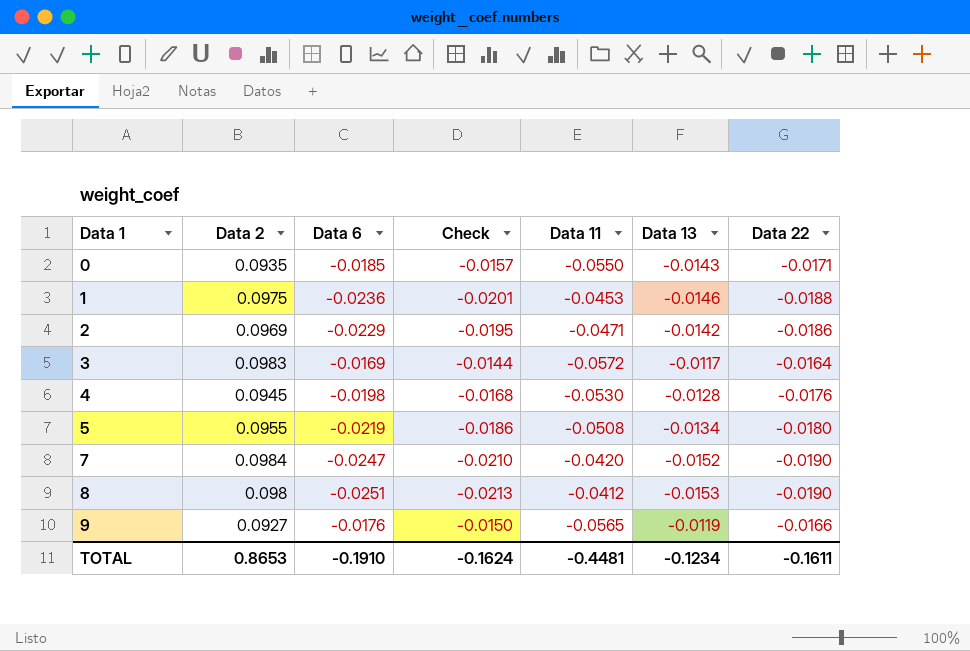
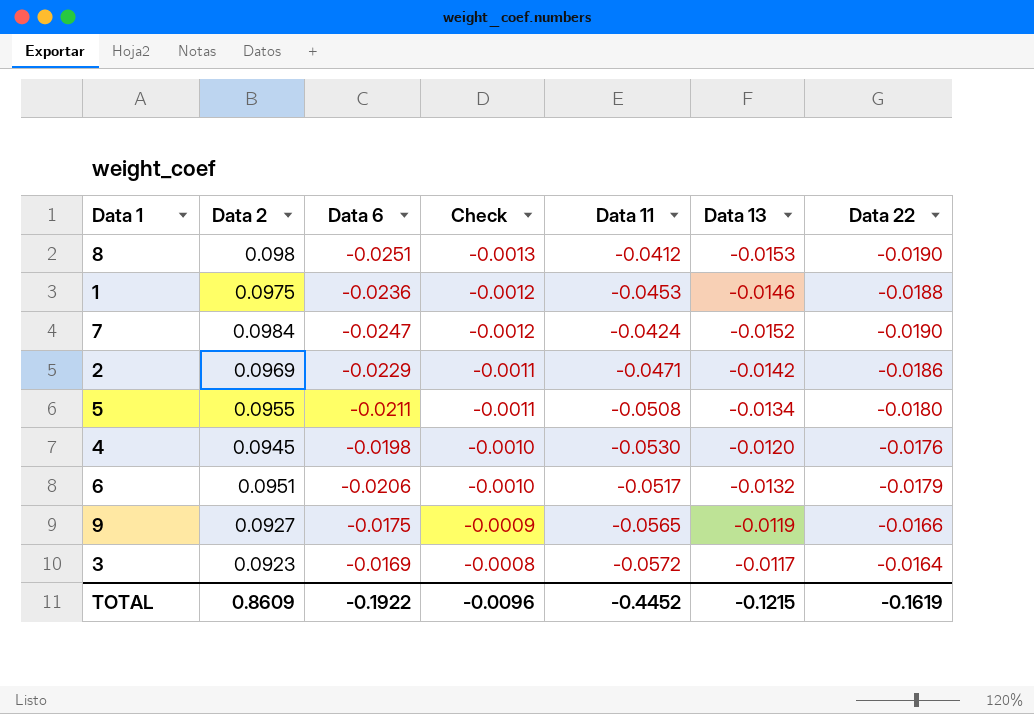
row order: Data 1 ascending -> Check ascending
column Check | formula: [Data 6] * 0.85 -> [Data 6] * 0.05
row 0: 0.0935 | -0.0185 | -0.0157 | -0.0550 | -0.0143 | -0.0171 -> none
7 | Data 11: -0.0420 -> -0.0424
5 | Data 6: -0.0219 -> -0.0211
4 | Data 13: -0.0128 -> -0.0120
row 6: none -> 0.0951 | -0.0206 | -0.0010 | -0.0517 | -0.0132 | -0.0179
9 | Data 6: -0.0176 -> -0.0175
3 | Data 2: 0.0983 -> 0.0923
TOTAL | Data 2: 0.8653 -> 0.8609
TOTAL | Data 6: -0.1910 -> -0.1922
TOTAL | Check: -0.1624 -> -0.0096
TOTAL | Data 11: -0.4481 -> -0.4452
TOTAL | Data 13: -0.1234 -> -0.1215
TOTAL | Data 22: -0.1611 -> -0.1619

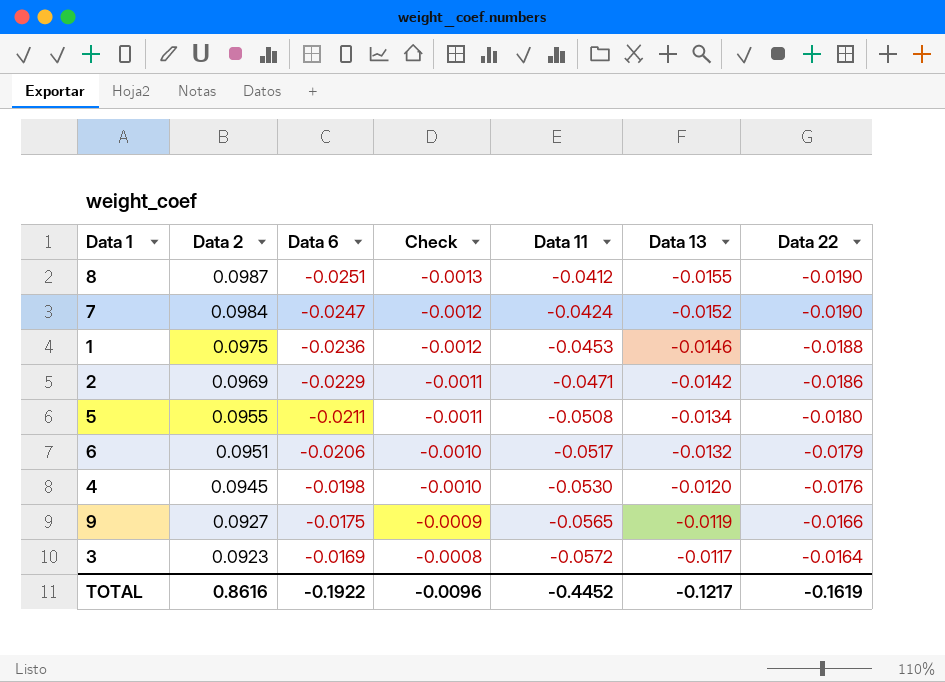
row order: Check ascending -> Data 2 descending
8 | Data 2: 0.098 -> 0.0987
8 | Data 13: -0.0153 -> -0.0155
TOTAL | Data 2: 0.8609 -> 0.8616
TOTAL | Data 13: -0.1215 -> -0.1217

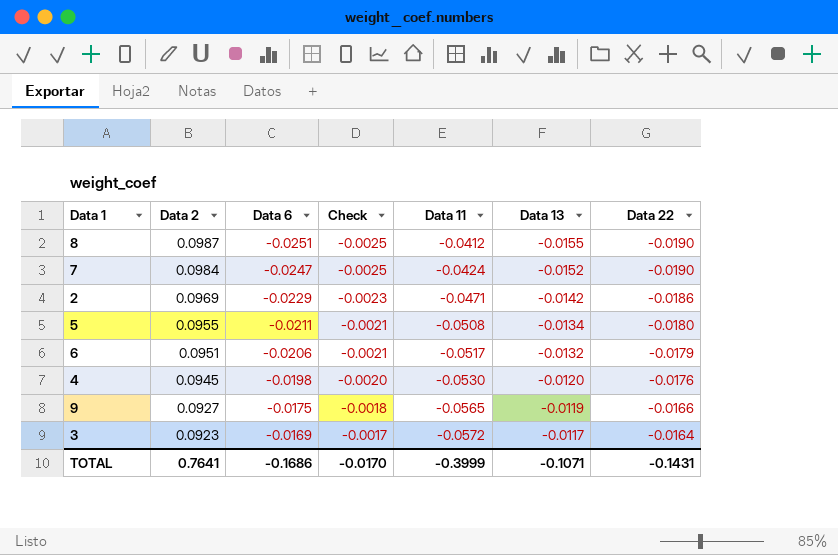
column Check | formula: [Data 6] * 0.05 -> [Data 6] * 0.1
row 1: 0.0975 | -0.0236 | -0.0012 | -0.0453 | -0.0146 | -0.0188 -> none
TOTAL | Data 2: 0.8616 -> 0.7641
TOTAL | Data 6: -0.1922 -> -0.1686
TOTAL | Check: -0.0096 -> -0.0170
TOTAL | Data 11: -0.4452 -> -0.3999
TOTAL | Data 13: -0.1217 -> -0.1071
TOTAL | Data 22: -0.1619 -> -0.1431

